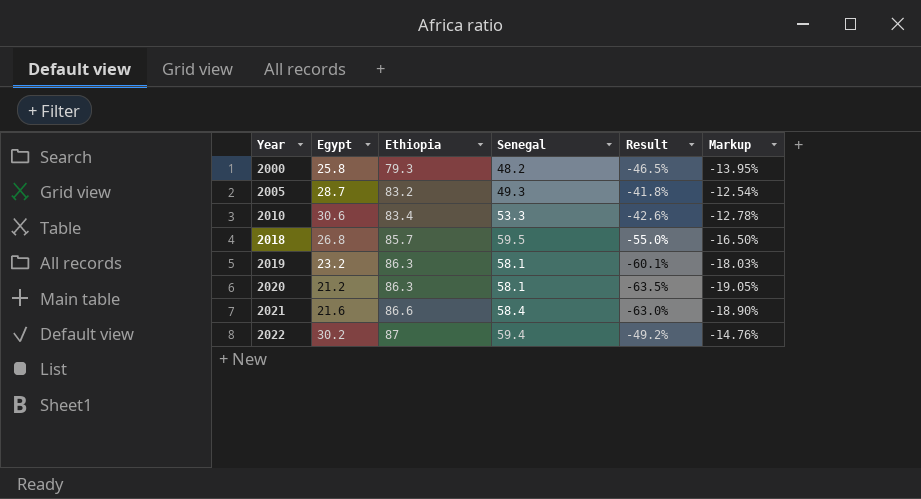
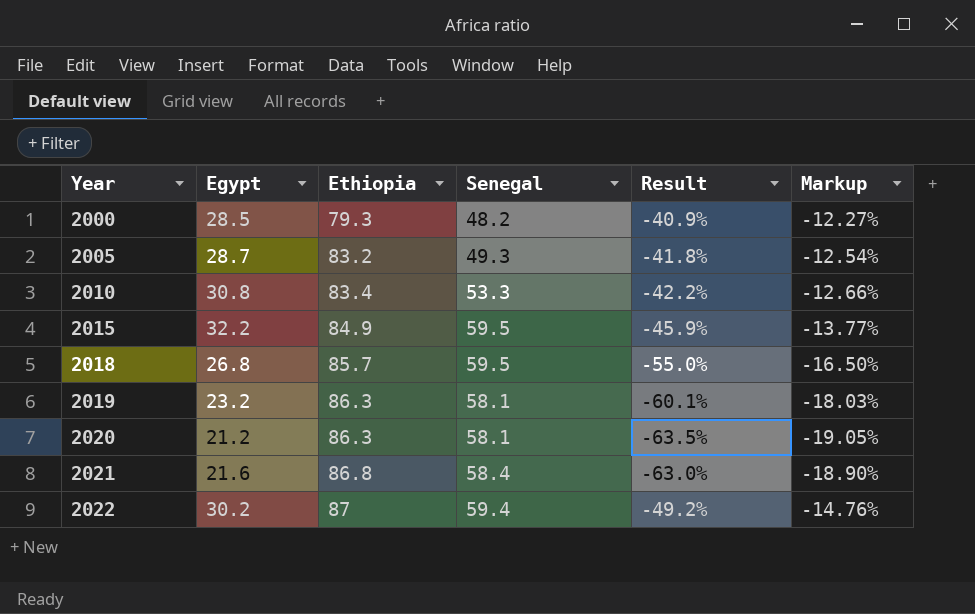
2000 | Egypt: 25.8 -> 28.5
2000 | Result: -46.5% -> -40.9%
2000 | Markup: -13.95% -> -12.27%
2010 | Egypt: 30.6 -> 30.8
2010 | Result: -42.6% -> -42.2%
2010 | Markup: -12.78% -> -12.66%
row 2015: none -> 32.2 | 84.9 | 59.5 | -45.9% | -13.77%
2021 | Ethiopia: 86.6 -> 86.8

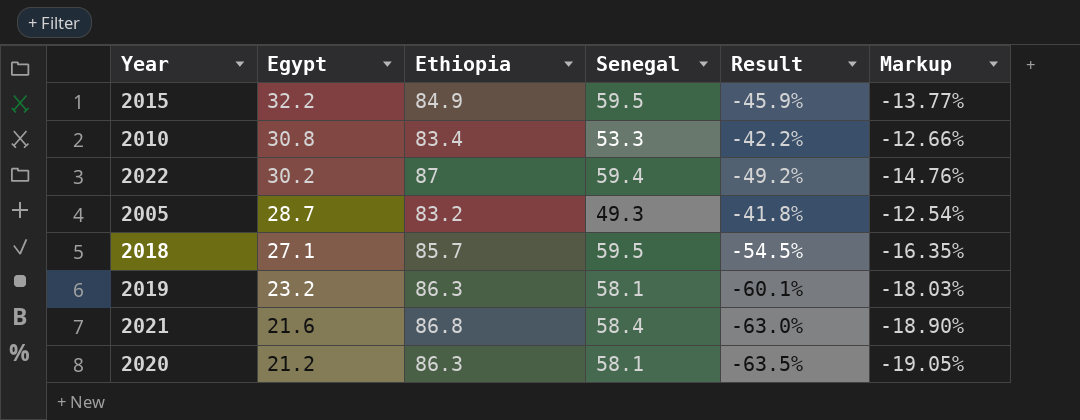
row order: Year ascending -> Egypt descending
row 2000: 28.5 | 79.3 | 48.2 | -40.9% | -12.27% -> none
2018 | Egypt: 26.8 -> 27.1
2018 | Result: -55.0% -> -54.5%
2018 | Markup: -16.50% -> -16.35%

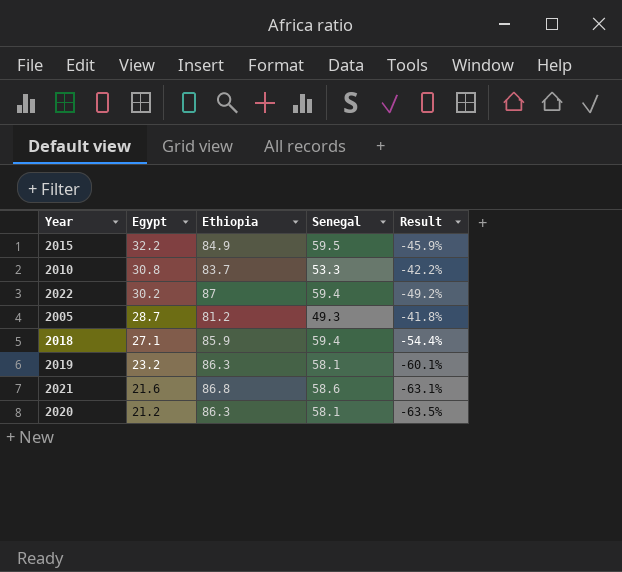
column Markup | formula: [Result] * 0.3 -> none
2010 | Ethiopia: 83.4 -> 83.7
2005 | Ethiopia: 83.2 -> 81.2
2018 | Ethiopia: 85.7 -> 85.9
2018 | Senegal: 59.5 -> 59.4
2018 | Result: -54.5% -> -54.4%
2021 | Senegal: 58.4 -> 58.6
2021 | Result: -63.0% -> -63.1%

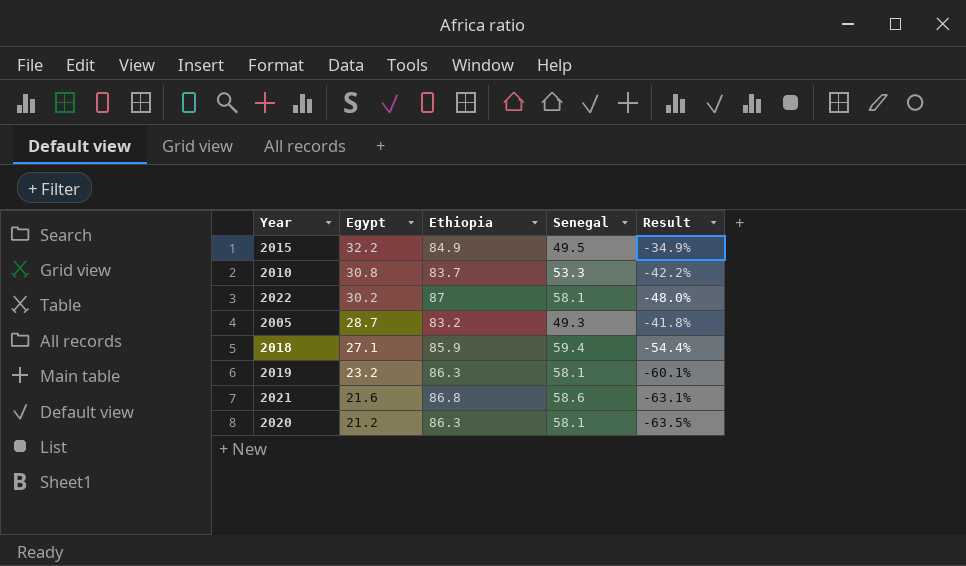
2015 | Senegal: 59.5 -> 49.5
2015 | Result: -45.9% -> -34.9%
2022 | Senegal: 59.4 -> 58.1
2022 | Result: -49.2% -> -48.0%
2005 | Ethiopia: 81.2 -> 83.2

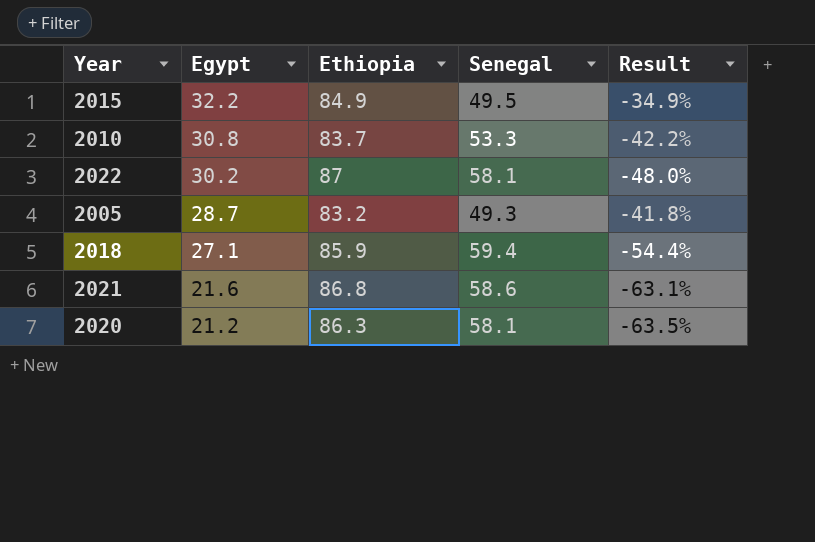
row 2019: 23.2 | 86.3 | 58.1 | -60.1% -> none

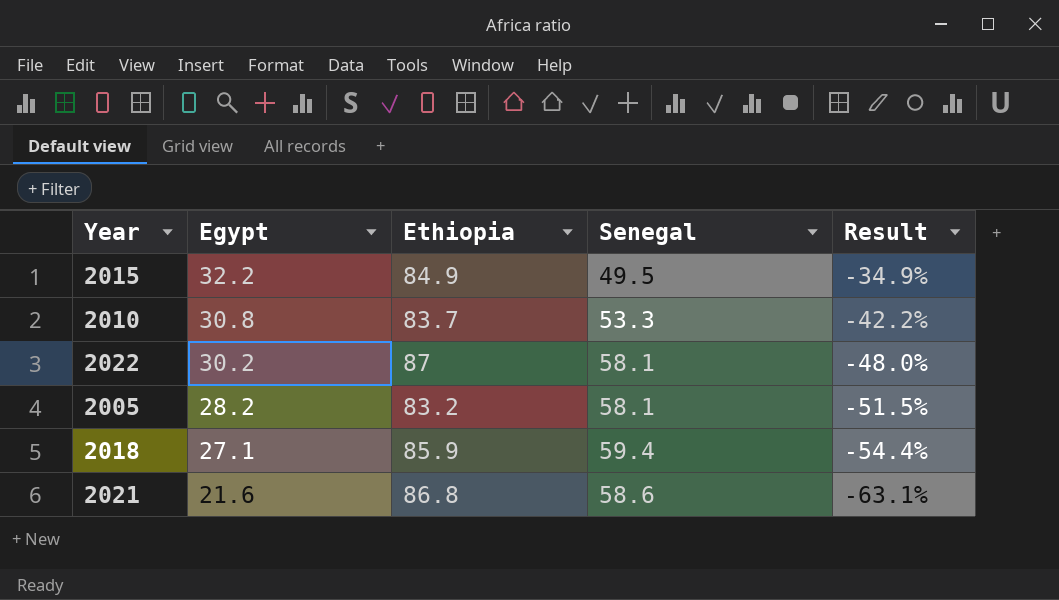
row 2020: 21.2 | 86.3 | 58.1 | -63.5% -> none
2005 | Egypt: 28.7 -> 28.2
2005 | Senegal: 49.3 -> 58.1
2005 | Result: -41.8% -> -51.5%

